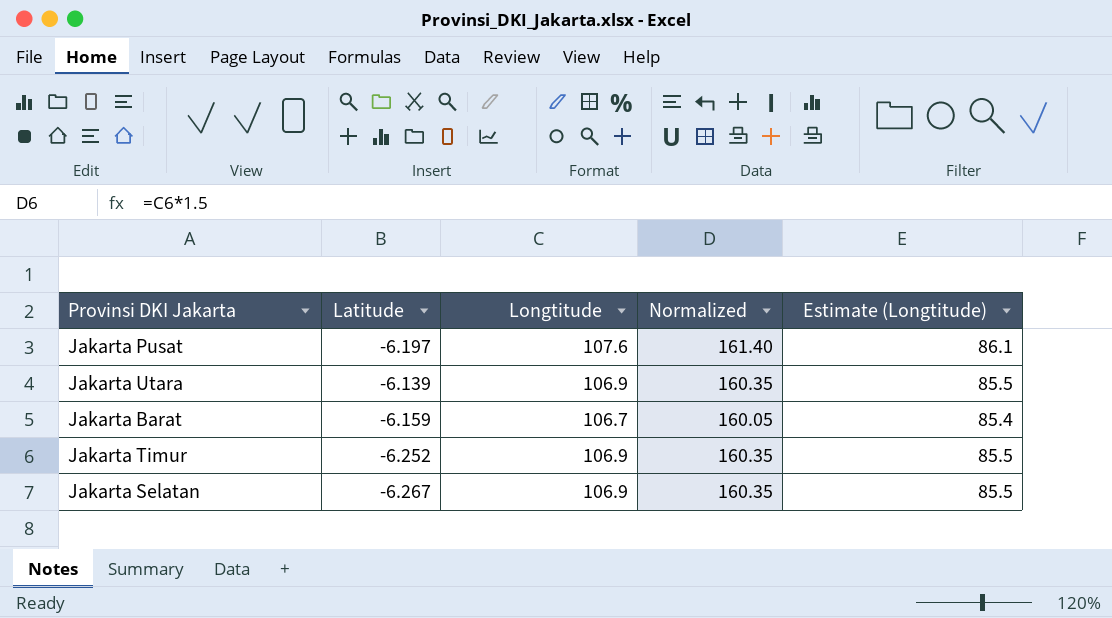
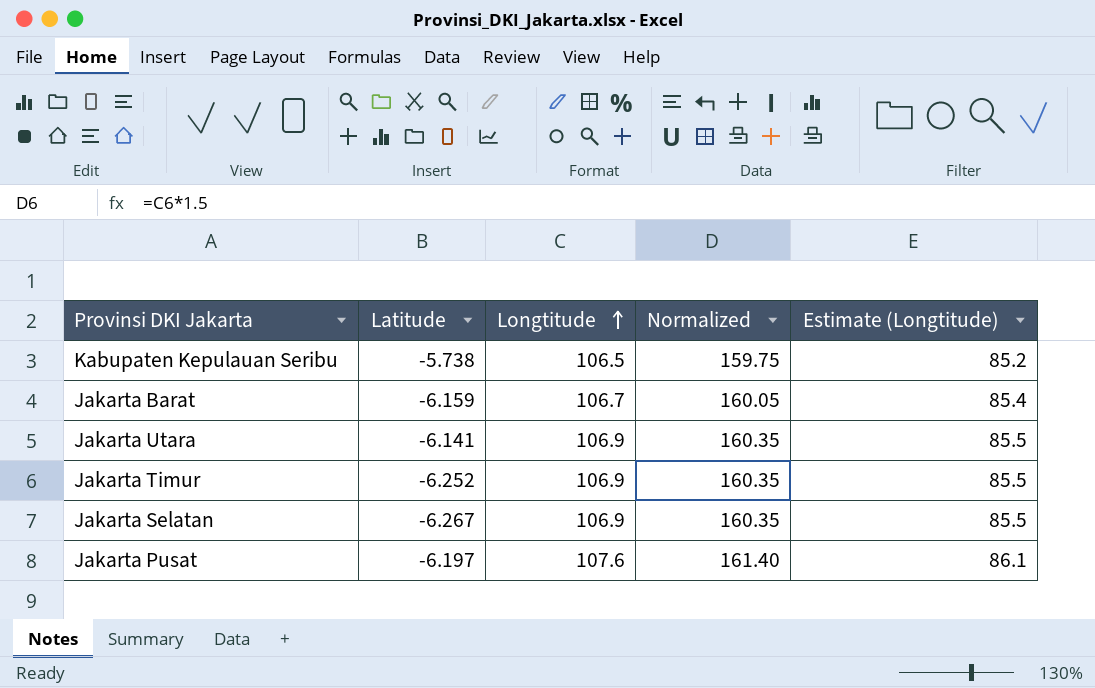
row order: none -> Longtitude ascending
row Kabupaten Kepulauan Seribu: none -> -5.738 | 106.5 | 159.75 | 85.2
Jakarta Utara | Latitude: -6.139 -> -6.141

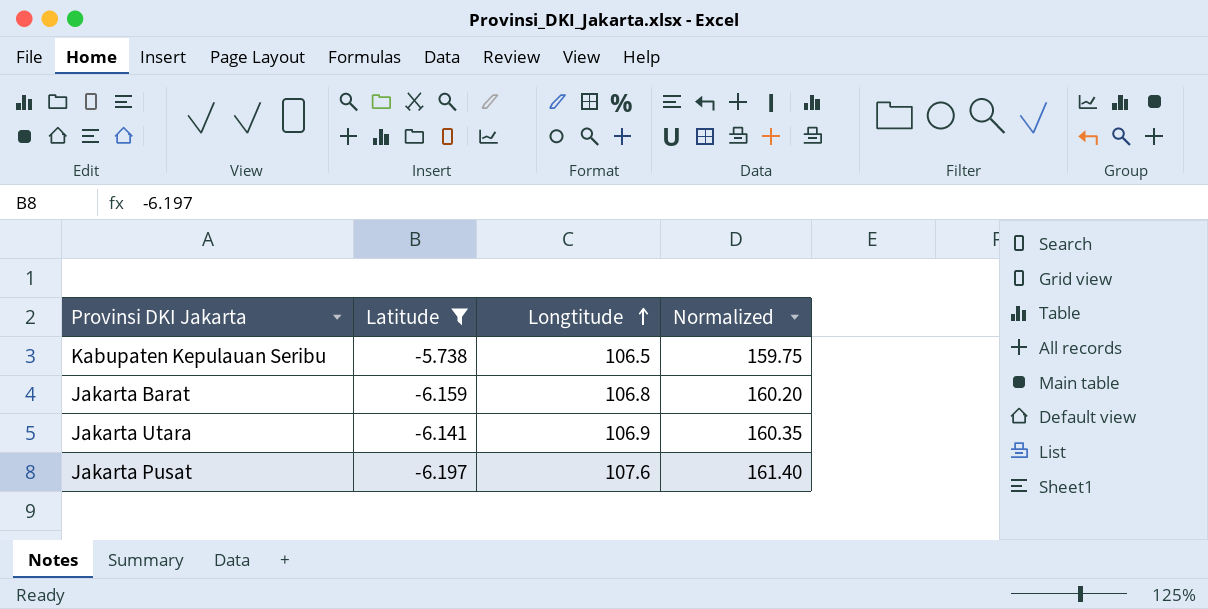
filter: none -> Latitude >= -6.197
column Estimate (Longtitude) | formula: [Longtitude] * 0.8 -> none
Jakarta Barat | Longtitude: 106.7 -> 106.8
Jakarta Barat | Normalized: 160.05 -> 160.20

